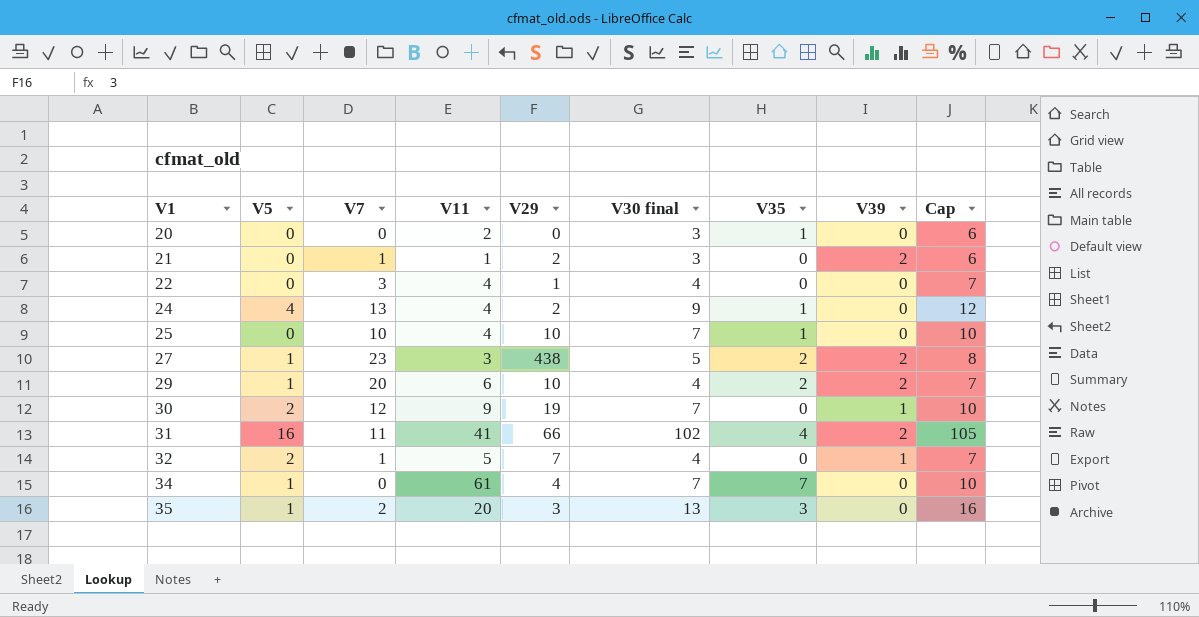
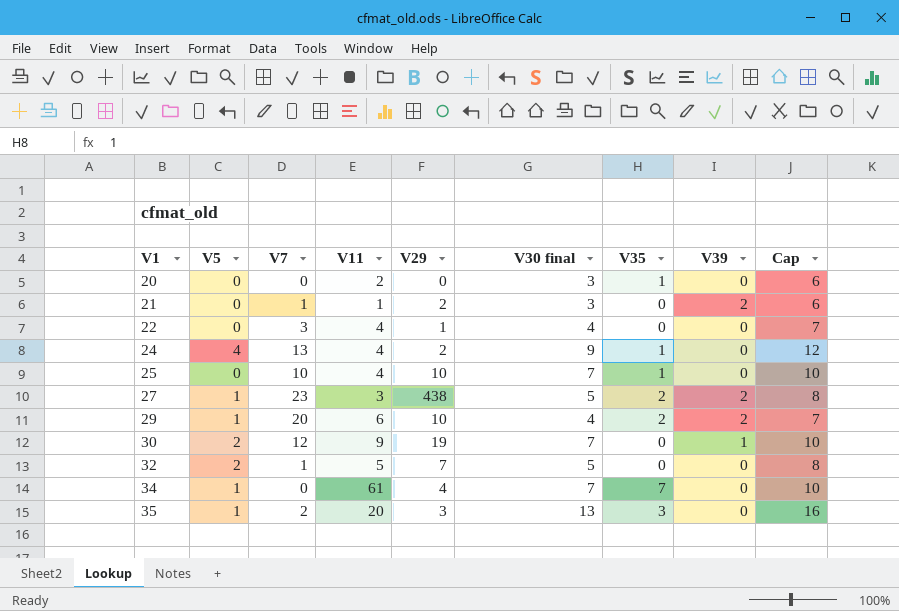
row 31: 16 | 11 | 41 | 66 | 102 | 4 | 2 | 105 -> none
32 | V30 final: 4 -> 5
32 | V39: 1 -> 0
32 | Cap: 7 -> 8

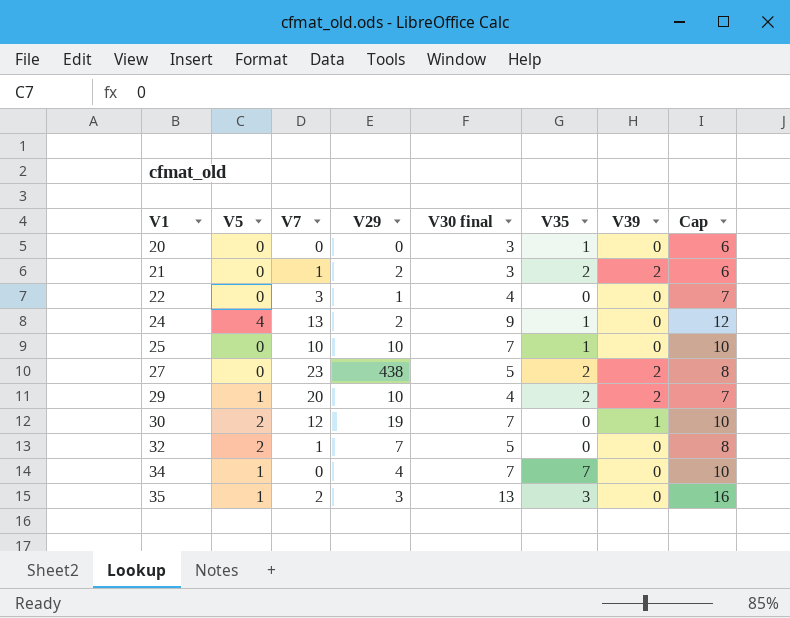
column V11 | position: 4 -> none
21 | V35: 0 -> 2
27 | V5: 1 -> 0

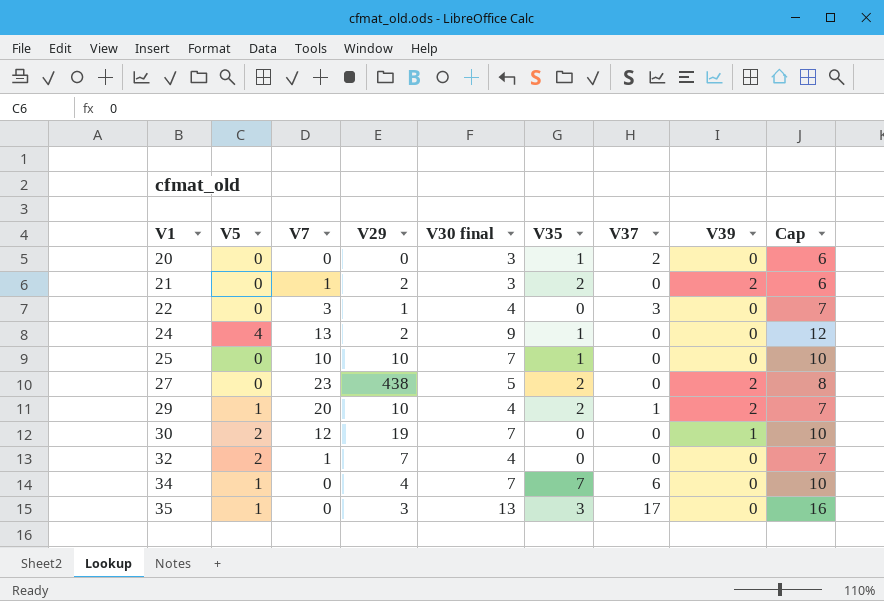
column V37 | position: none -> 7
32 | V30 final: 5 -> 4
32 | Cap: 8 -> 7
35 | V7: 2 -> 0

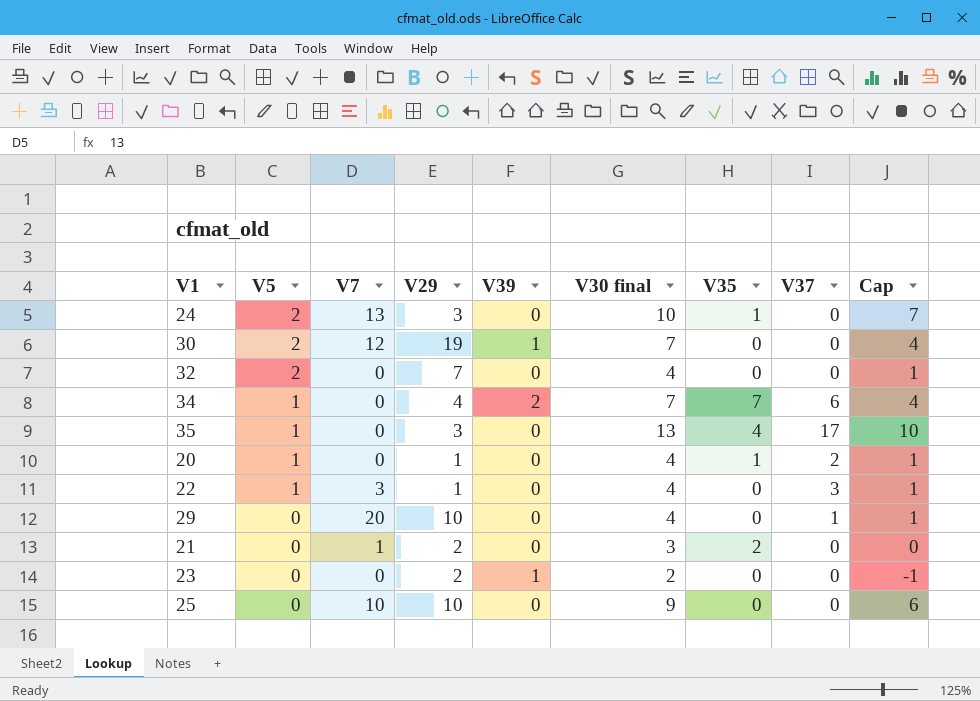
row order: V1 ascending -> V5 descending
column V39 | position: 8 -> 5
column Cap | formula: [V30 final] + 3 -> [V30 final] - 3
row 27: 0 | 23 | 438 | 5 | 2 | 0 | 2 | 8 -> none
24 | V5: 4 -> 2
24 | V29: 2 -> 3
24 | V30 final: 9 -> 10
32 | V7: 1 -> 0
34 | V39: 0 -> 2
35 | V35: 3 -> 4
20 | V5: 0 -> 1
20 | V29: 0 -> 1
20 | V30 final: 3 -> 4
22 | V5: 0 -> 1
29 | V5: 1 -> 0
29 | V39: 2 -> 0
29 | V35: 2 -> 0
21 | V39: 2 -> 0
row 23: none -> 0 | 0 | 2 | 1 | 2 | 0 | 0 | -1
25 | V30 final: 7 -> 9
25 | V35: 1 -> 0

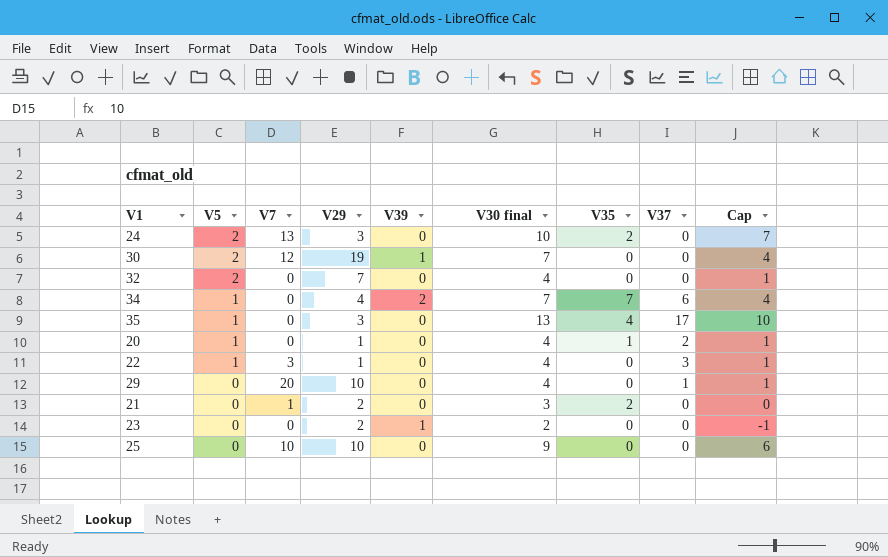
24 | V35: 1 -> 2

